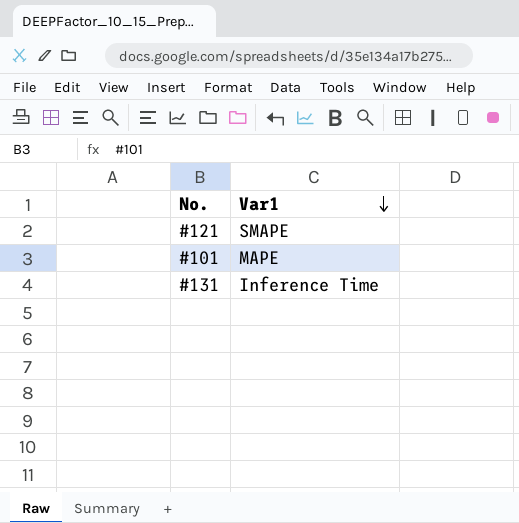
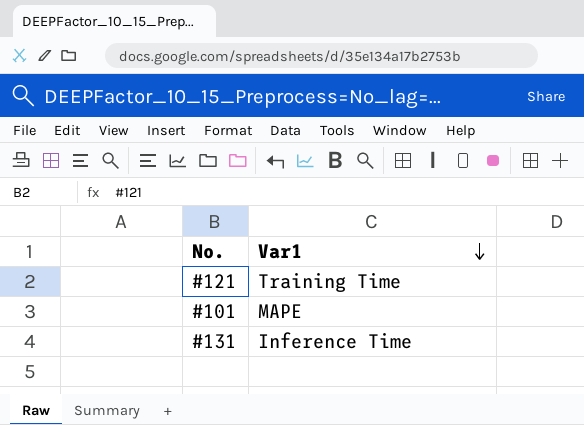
#121 | Var1: SMAPE -> Training Time

